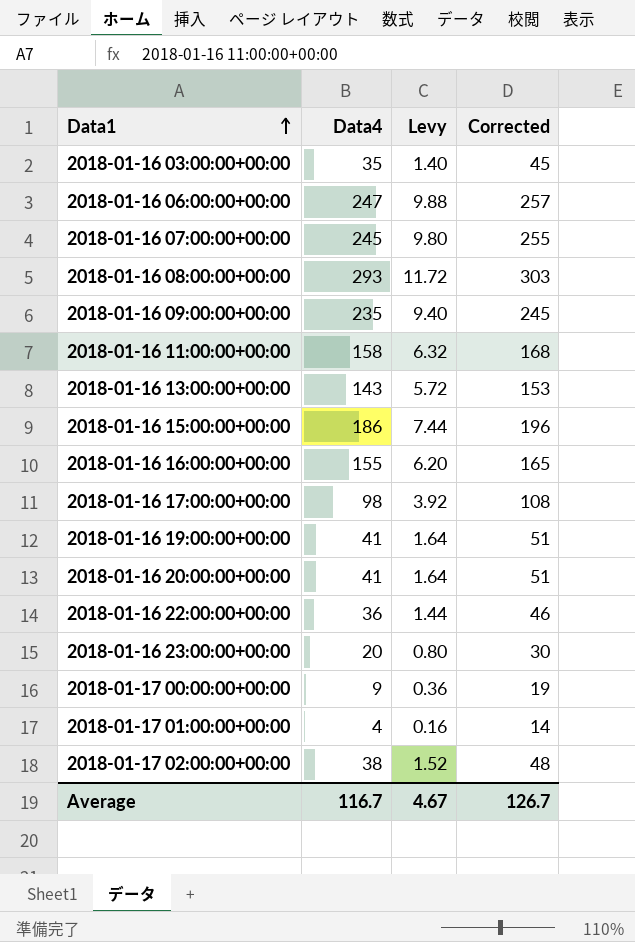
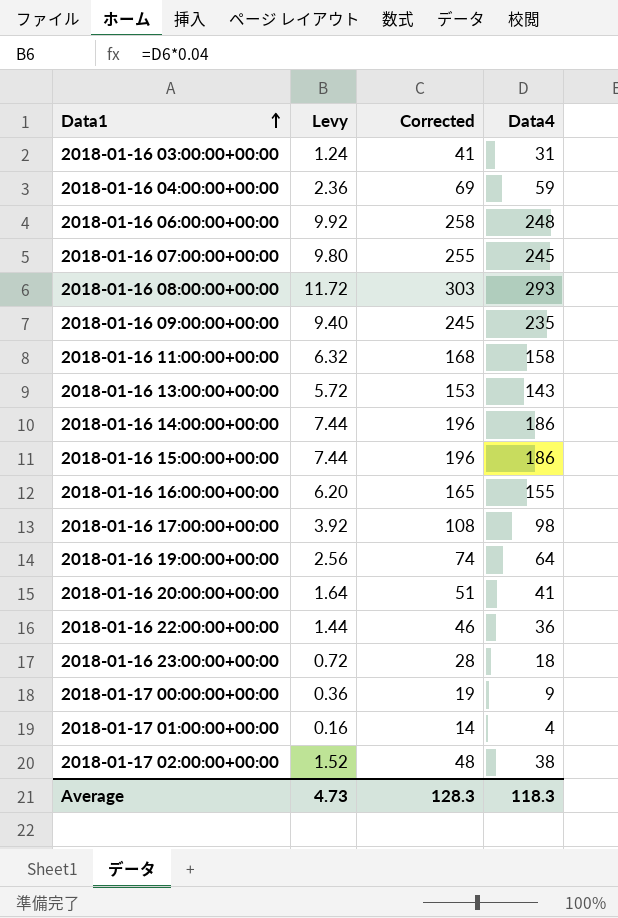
column Data4 | position: 2 -> 4
2018-01-16 03:00:00+00:00 | Levy: 1.40 -> 1.24
2018-01-16 03:00:00+00:00 | Corrected: 45 -> 41
2018-01-16 03:00:00+00:00 | Data4: 35 -> 31
row 2018-01-16 04:00:00+00:00: none -> 2.36 | 69 | 59
2018-01-16 06:00:00+00:00 | Levy: 9.88 -> 9.92
2018-01-16 06:00:00+00:00 | Corrected: 257 -> 258
2018-01-16 06:00:00+00:00 | Data4: 247 -> 248
row 2018-01-16 14:00:00+00:00: none -> 7.44 | 196 | 186
2018-01-16 19:00:00+00:00 | Levy: 1.64 -> 2.56
2018-01-16 19:00:00+00:00 | Corrected: 51 -> 74
2018-01-16 19:00:00+00:00 | Data4: 41 -> 64
2018-01-16 23:00:00+00:00 | Levy: 0.80 -> 0.72
2018-01-16 23:00:00+00:00 | Corrected: 30 -> 28
2018-01-16 23:00:00+00:00 | Data4: 20 -> 18
Average | Levy: 4.67 -> 4.73
Average | Corrected: 126.7 -> 128.3
Average | Data4: 116.7 -> 118.3

